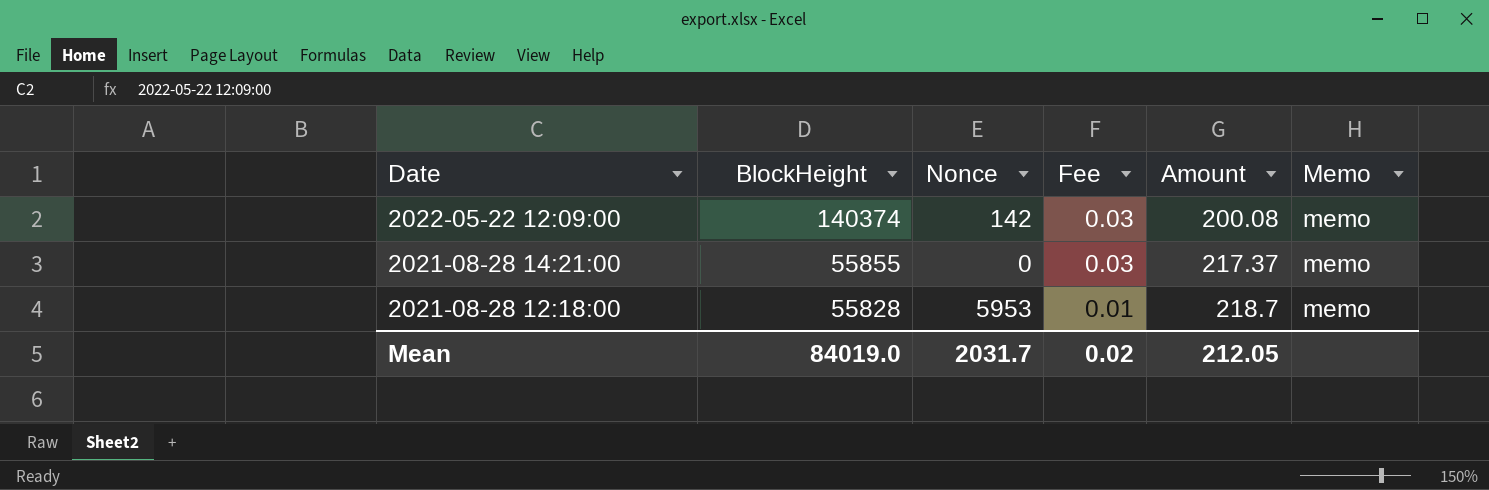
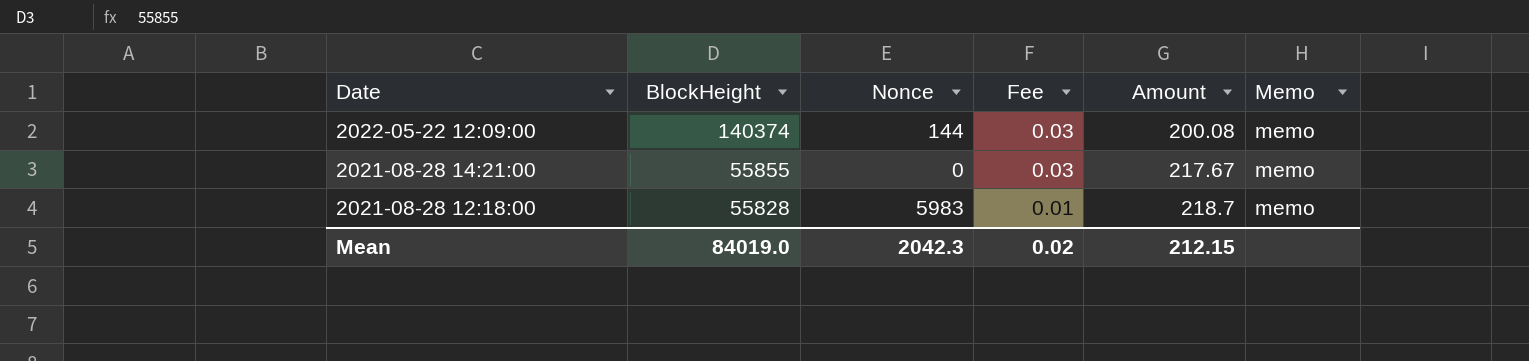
2022-05-22 12:09:00 | Nonce: 142 -> 144
2021-08-28 14:21:00 | Amount: 217.37 -> 217.67
2021-08-28 12:18:00 | Nonce: 5953 -> 5983
Mean | Nonce: 2031.7 -> 2042.3
Mean | Amount: 212.05 -> 212.15

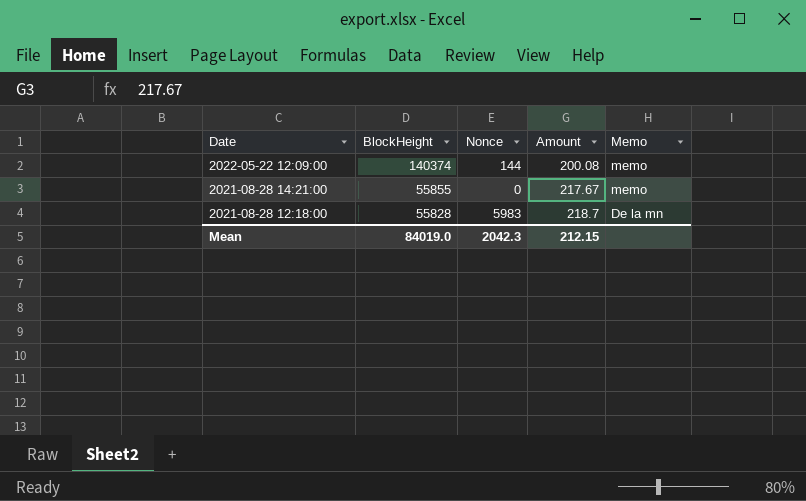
column Fee | position: 4 -> none
2021-08-28 12:18:00 | Memo: memo -> De la mn

